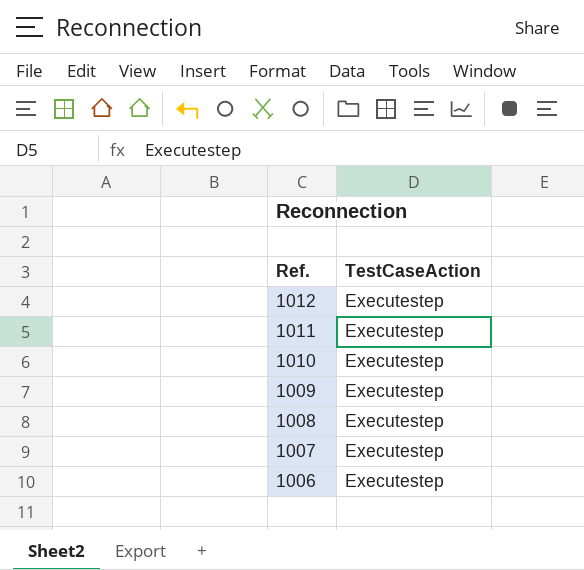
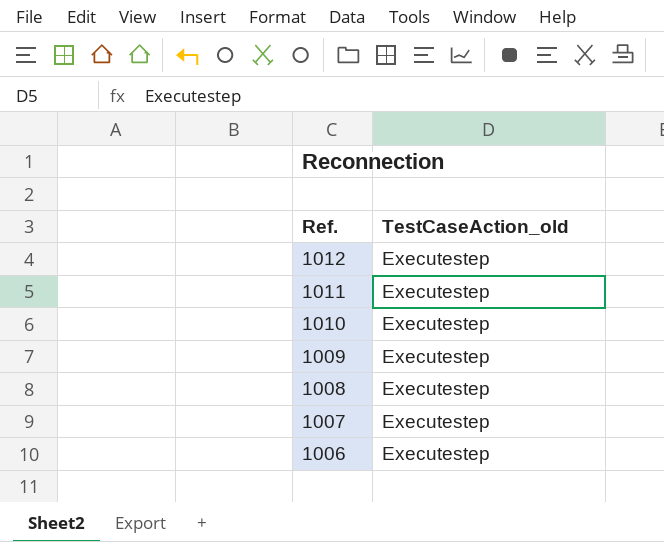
column name: TestCaseAction -> TestCaseAction_old

